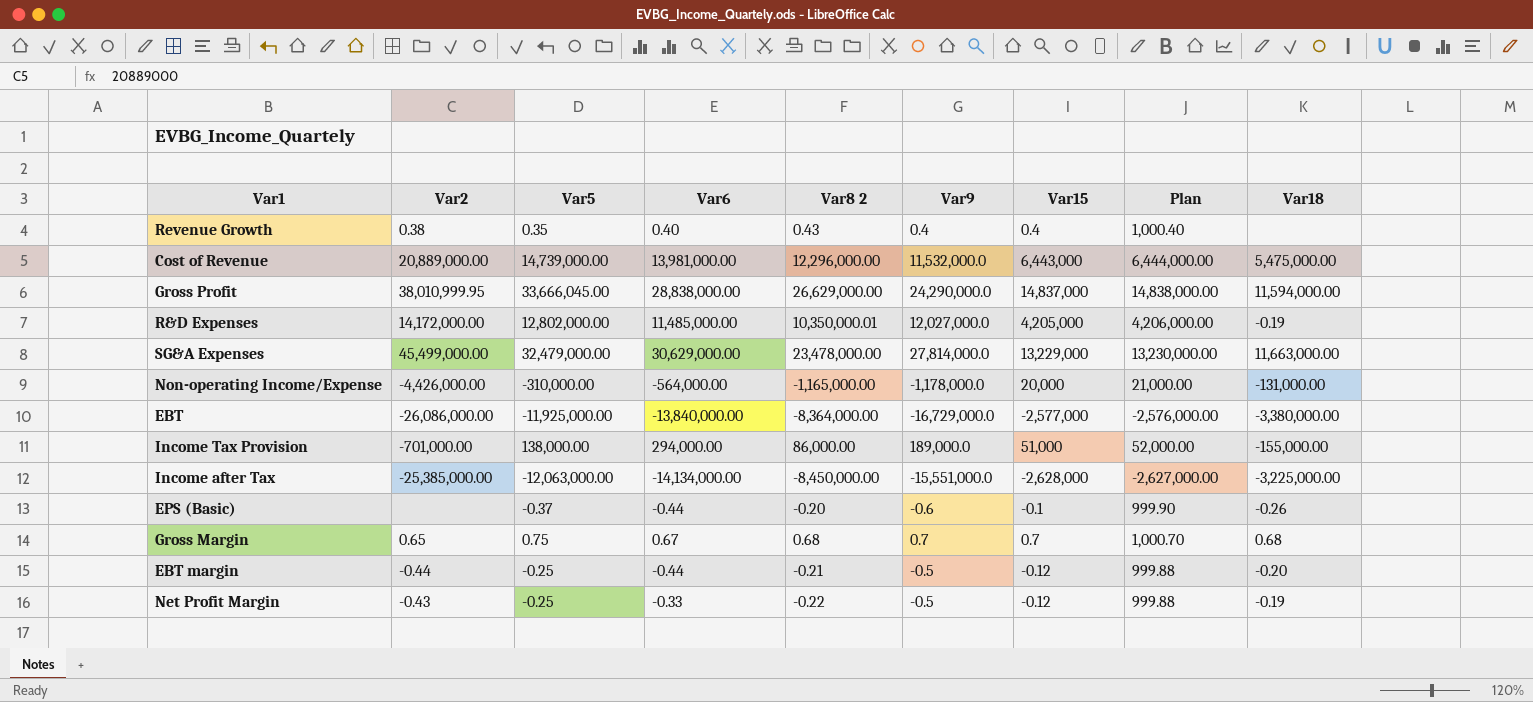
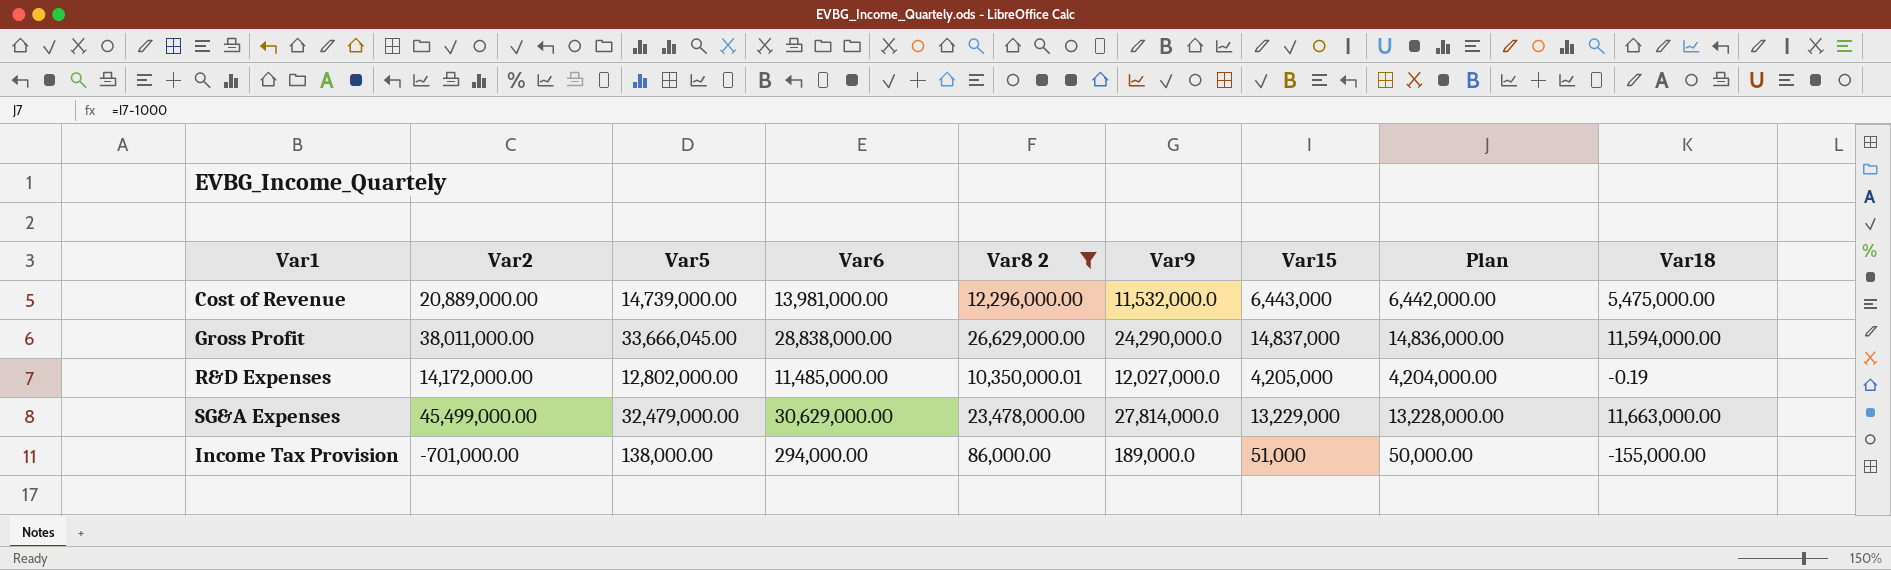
filter: none -> Var8 2 >= 86,000.00
column Plan | formula: [Var15] + 1000 -> [Var15] - 1000
Gross Profit | Var2: 38,010,999.95 -> 38,011,000.00

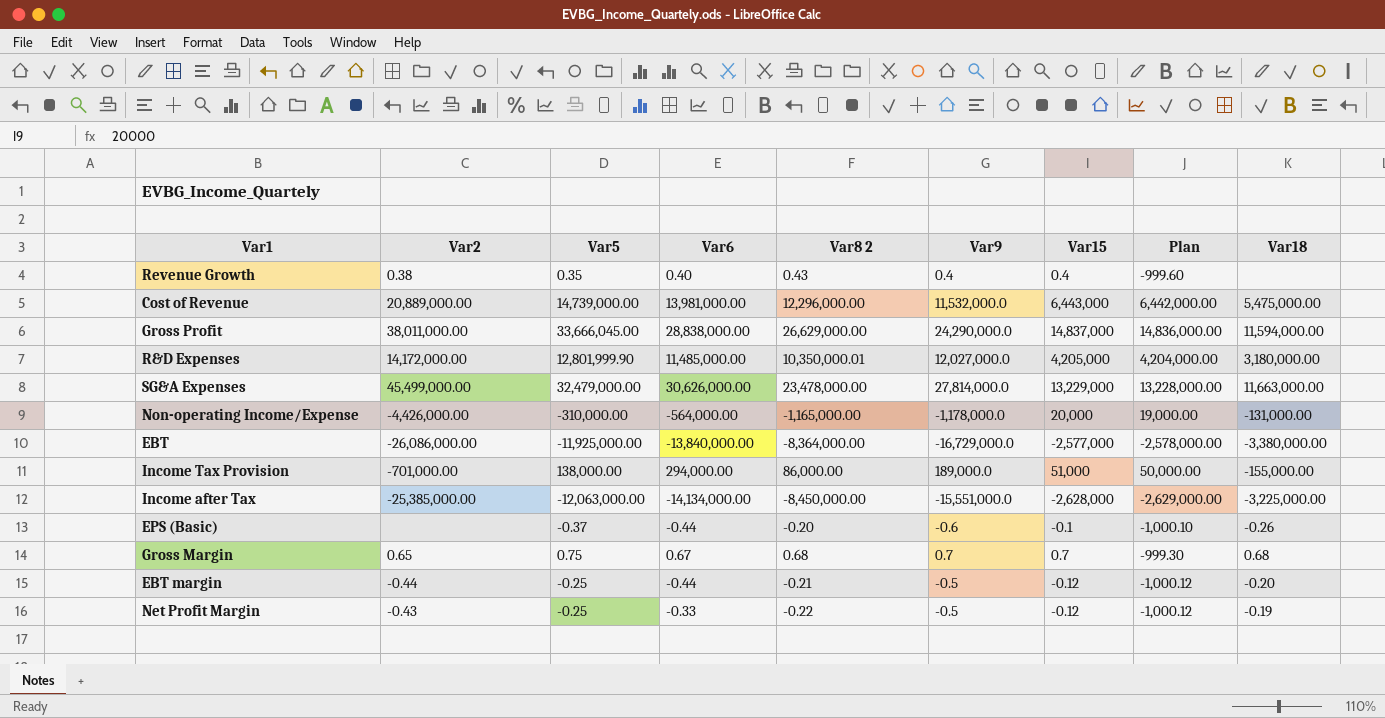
filter: Var8 2 >= 86,000.00 -> none
R&D Expenses | Var5: 12,802,000.00 -> 12,801,999.90
R&D Expenses | Var18: -0.19 -> 3,180,000.00
SG&A Expenses | Var6: 30,629,000.00 -> 30,626,000.00

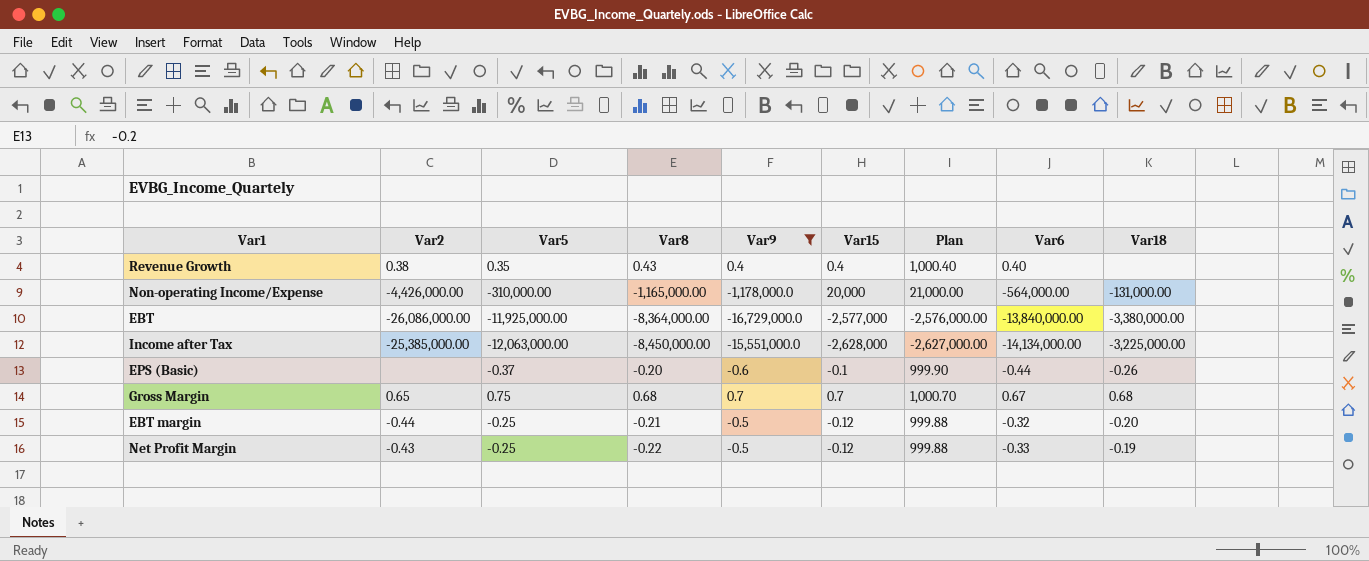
filter: none -> Var9 <= 0.7
column name: Var8 2 -> Var8
column Plan | formula: [Var15] - 1000 -> [Var15] + 1000
column Var6 | position: 4 -> 8
EBT margin | Var6: -0.44 -> -0.32

